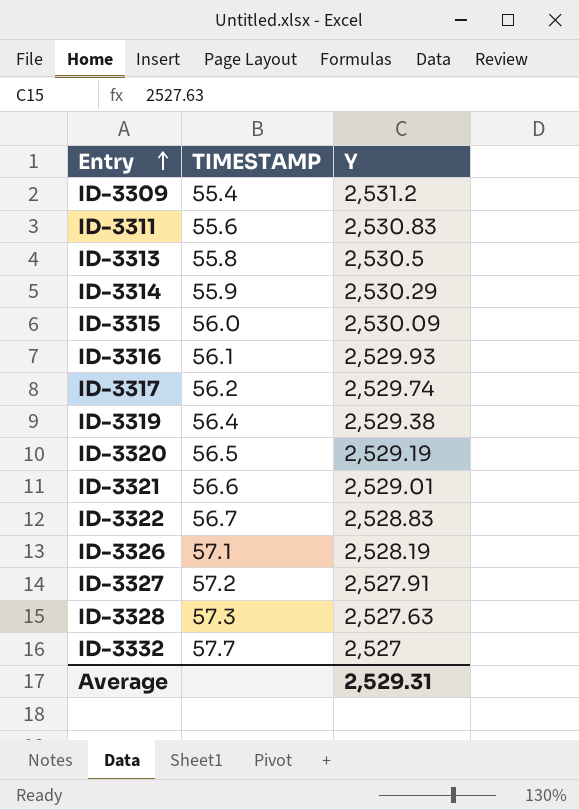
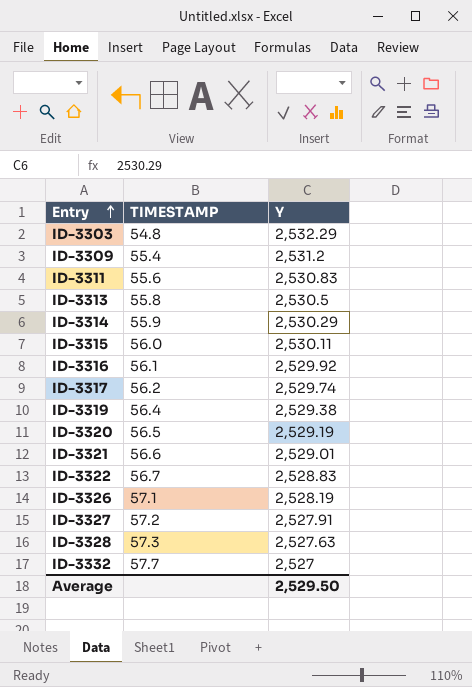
row ID-3303: none -> 54.8 | 2,532.29
ID-3315 | Y: 2,530.09 -> 2,530.11
ID-3316 | Y: 2,529.93 -> 2,529.92
Average | Y: 2,529.31 -> 2,529.50

